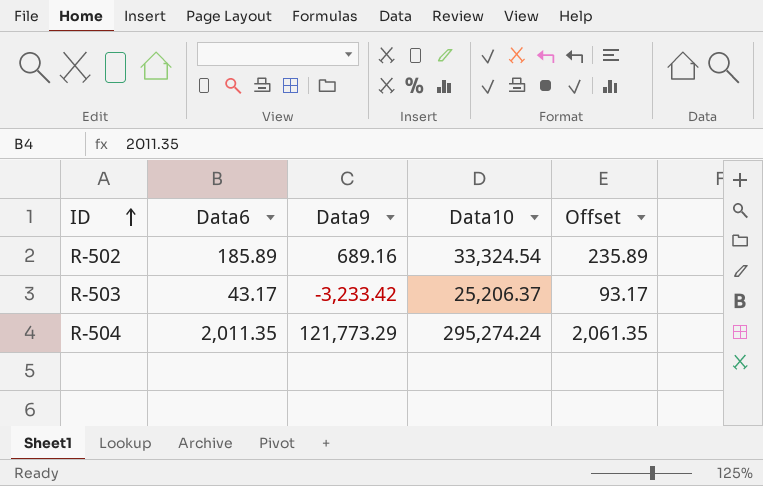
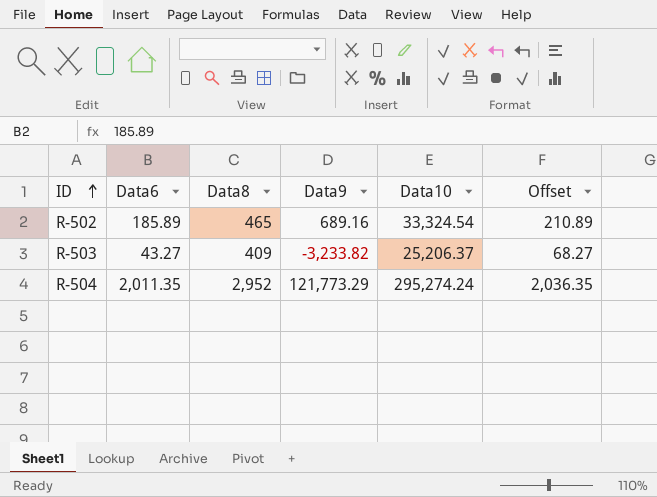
column Data8 | position: none -> 3
column Offset | formula: [Data6] + 50 -> [Data6] + 25
R-503 | Data6: 43.17 -> 43.27
R-503 | Data9: -3,233.42 -> -3,233.82

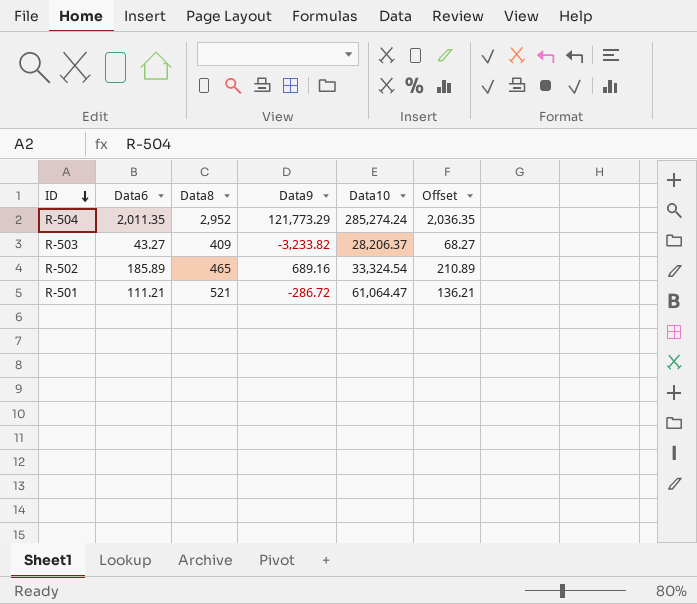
row order: ID ascending -> ID descending
R-504 | Data10: 295,274.24 -> 285,274.24
R-503 | Data10: 25,206.37 -> 28,206.37
row R-501: none -> 111.21 | 521 | -286.72 | 61,064.47 | 136.21

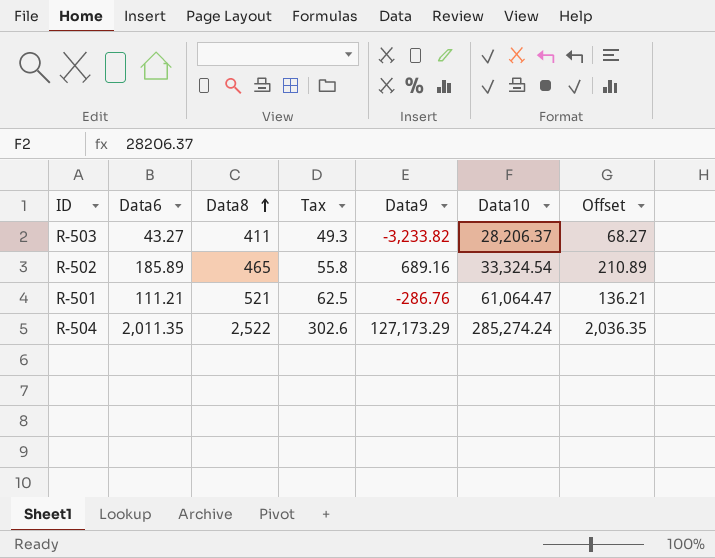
row order: ID descending -> Data8 ascending
column Tax | formula: none -> [Data8] * 0.12
R-503 | Data8: 409 -> 411
R-501 | Data9: -286.72 -> -286.76
R-504 | Data8: 2,952 -> 2,522
R-504 | Data9: 121,773.29 -> 127,173.29

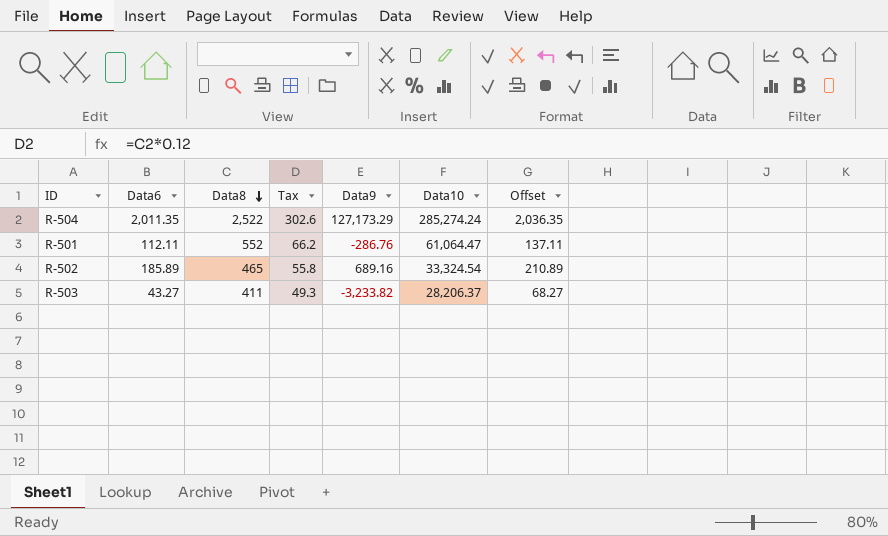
row order: Data8 ascending -> Data8 descending
R-501 | Data6: 111.21 -> 112.11
R-501 | Data8: 521 -> 552
R-501 | Tax: 62.5 -> 66.2
R-501 | Offset: 136.21 -> 137.11

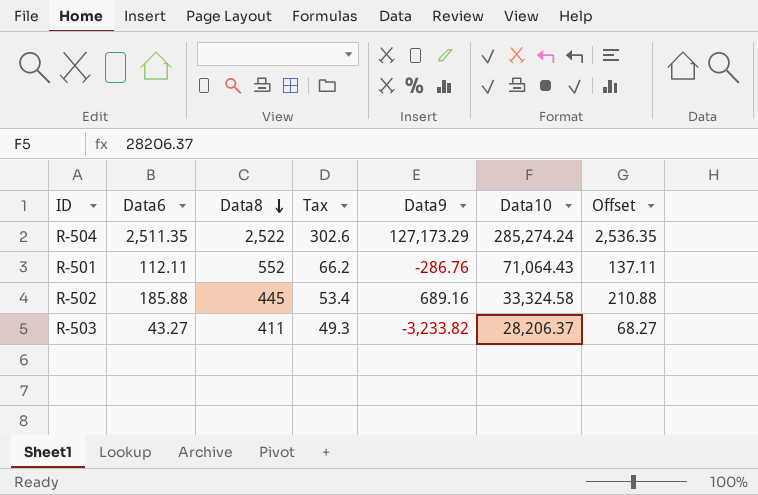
R-504 | Data6: 2,011.35 -> 2,511.35
R-504 | Offset: 2,036.35 -> 2,536.35
R-501 | Data10: 61,064.47 -> 71,064.43
R-502 | Data6: 185.89 -> 185.88
R-502 | Data8: 465 -> 445
R-502 | Tax: 55.8 -> 53.4
R-502 | Data10: 33,324.54 -> 33,324.58
R-502 | Offset: 210.89 -> 210.88

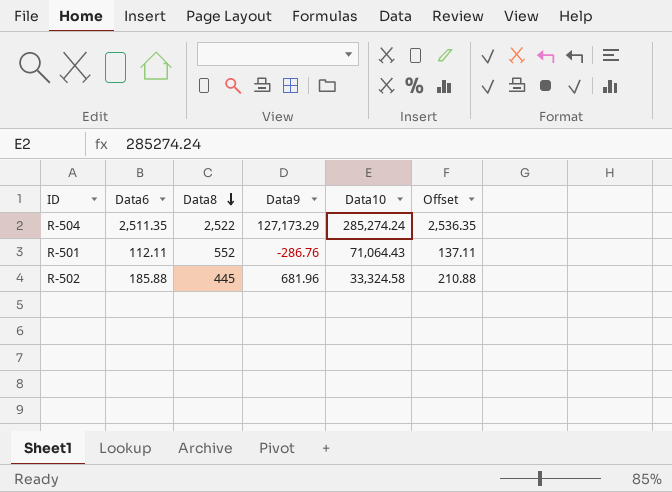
column Tax | formula: [Data8] * 0.12 -> none
row R-503: 43.27 | 411 | 49.3 | -3,233.82 | 28,206.37 | 68.27 -> none
R-502 | Data9: 689.16 -> 681.96

